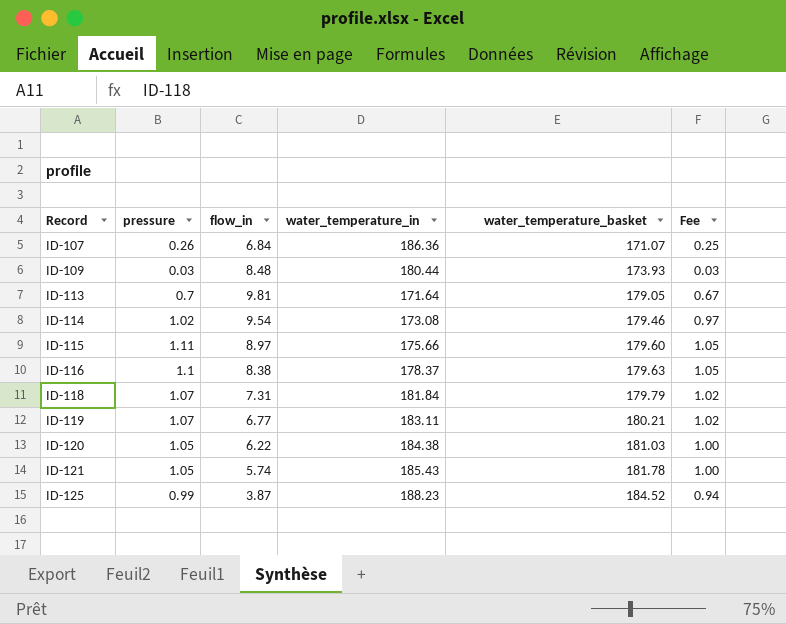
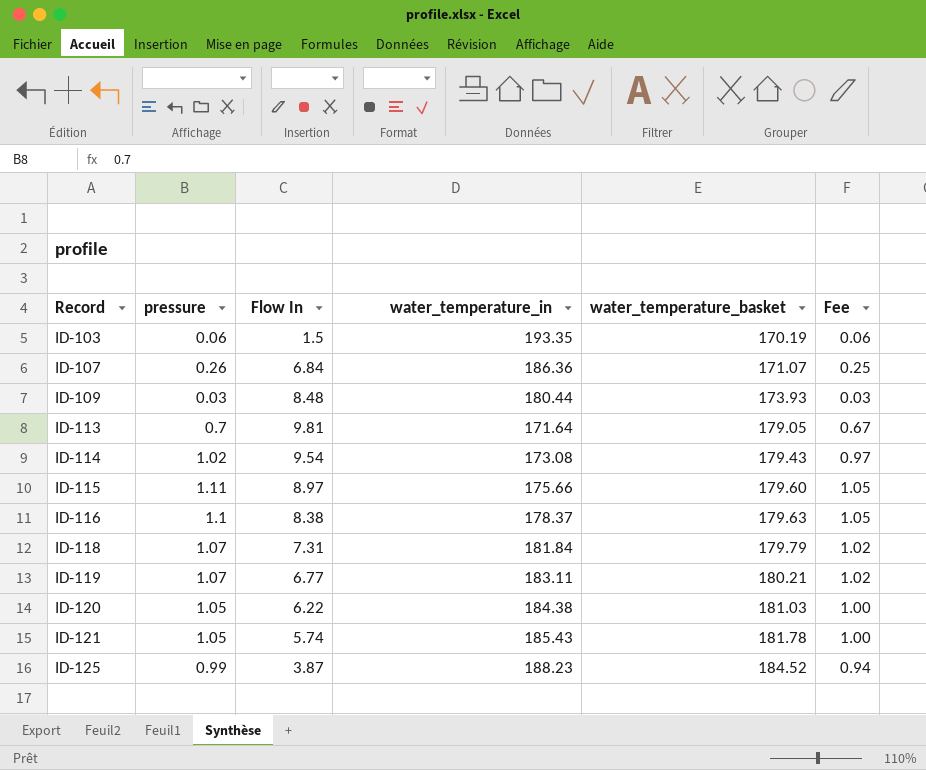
column name: flow_in -> Flow In
row ID-103: none -> 0.06 | 1.5 | 193.35 | 170.19 | 0.06
ID-114 | water_temperature_basket: 179.46 -> 179.43

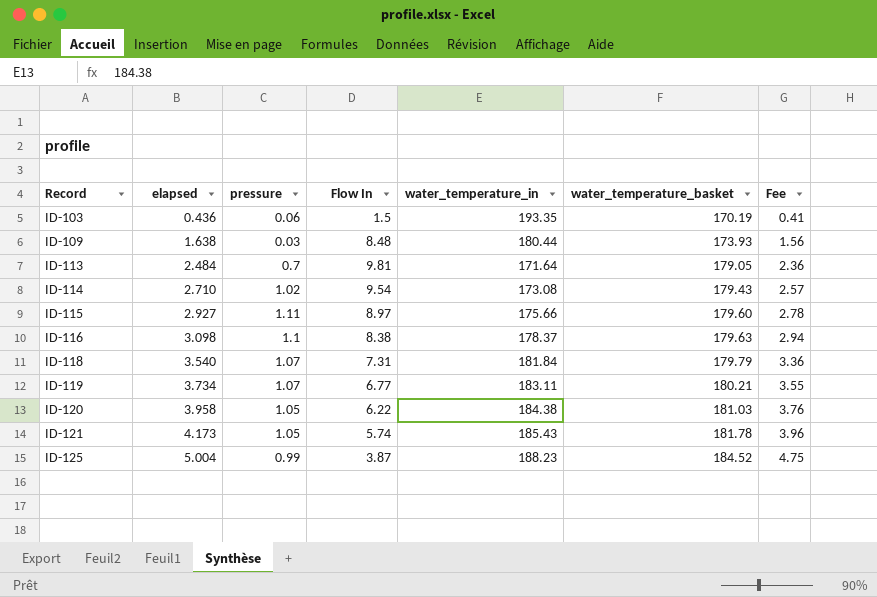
column elapsed | position: none -> 2
column Fee | formula: [pressure] * 0.95 -> [elapsed] * 0.95
row ID-107: 0.26 | 6.84 | 186.36 | 171.07 | 0.25 -> none

